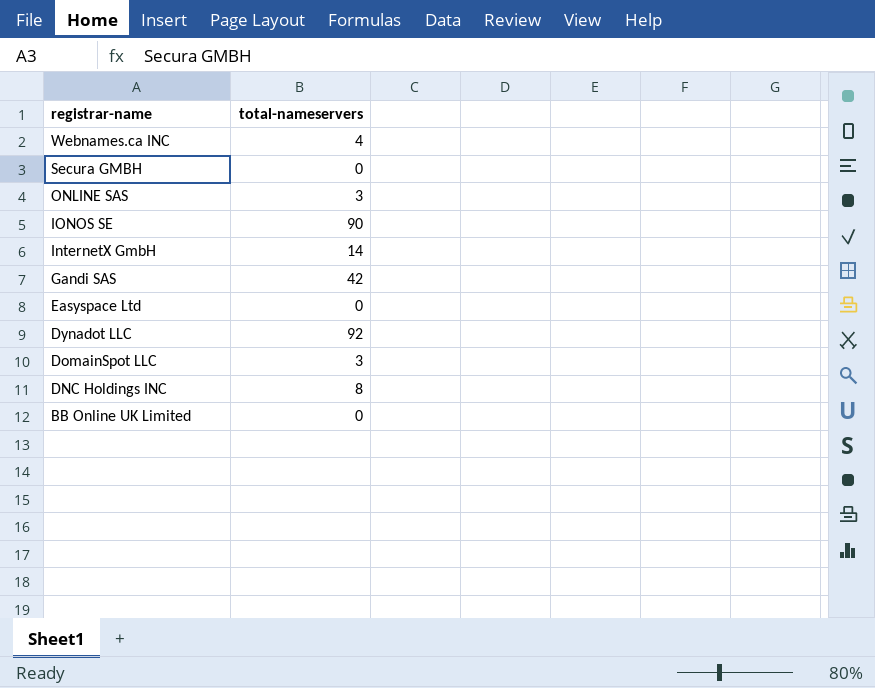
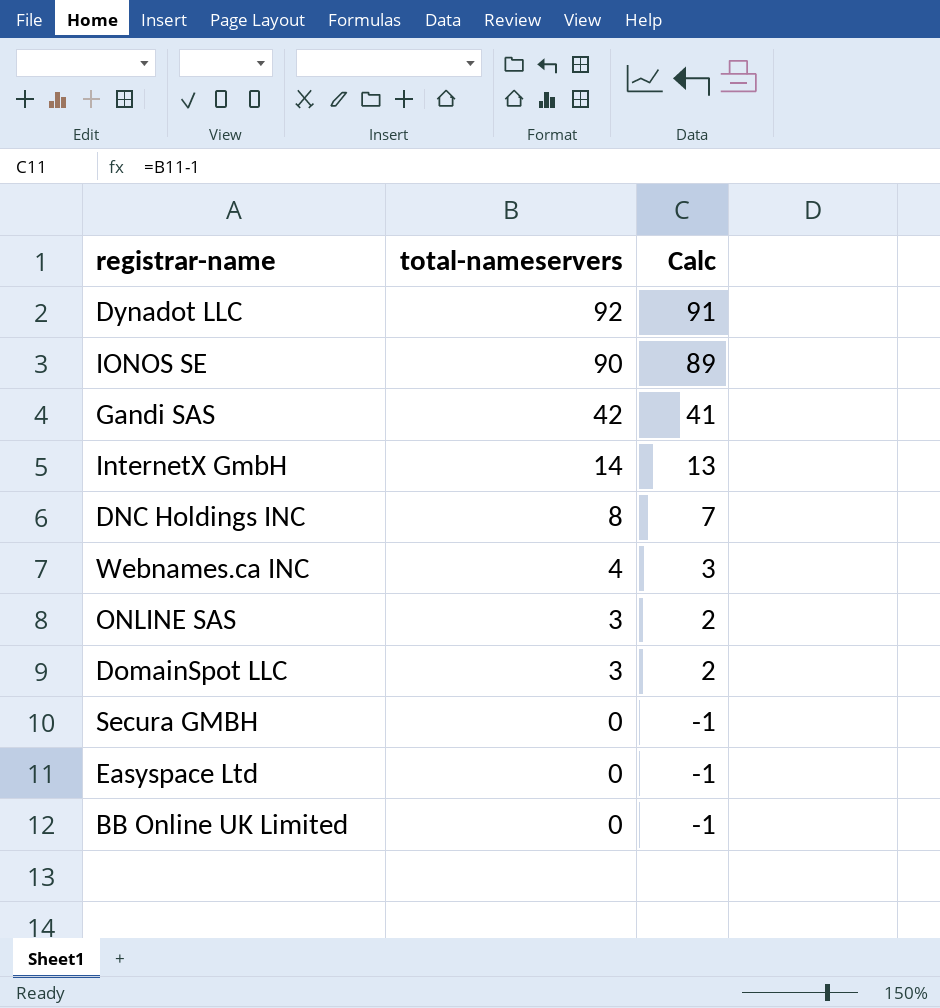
row order: registrar-name descending -> total-nameservers descending
column Calc | formula: none -> [total-nameservers] - 1

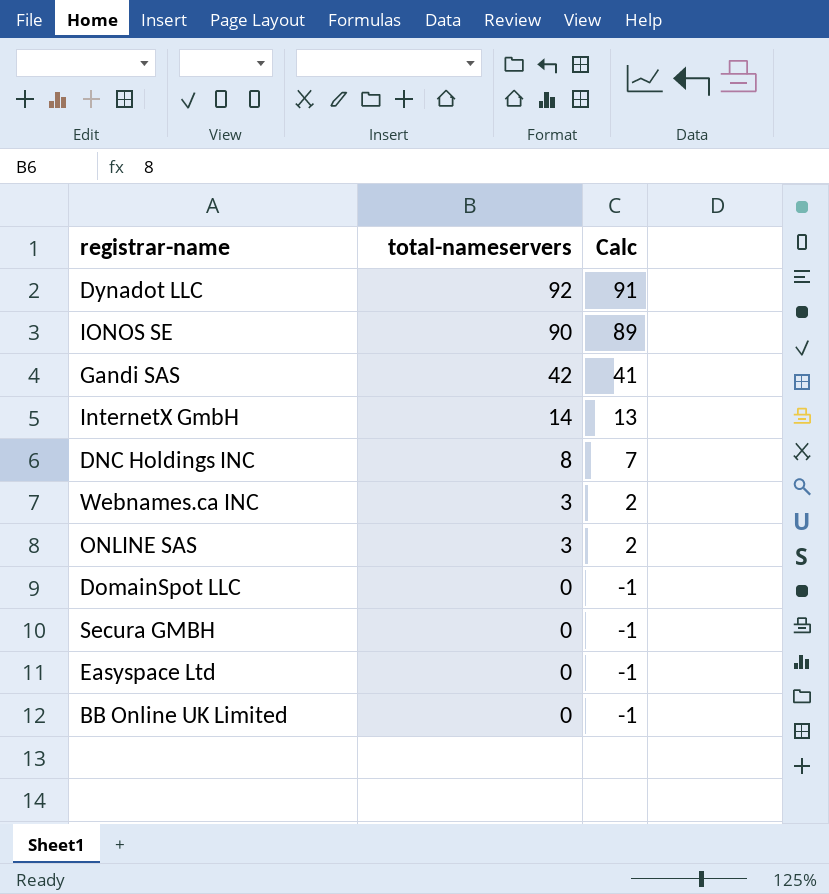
Webnames.ca INC | total-nameservers: 4 -> 3
Webnames.ca INC | Calc: 3 -> 2
DomainSpot LLC | total-nameservers: 3 -> 0
DomainSpot LLC | Calc: 2 -> -1

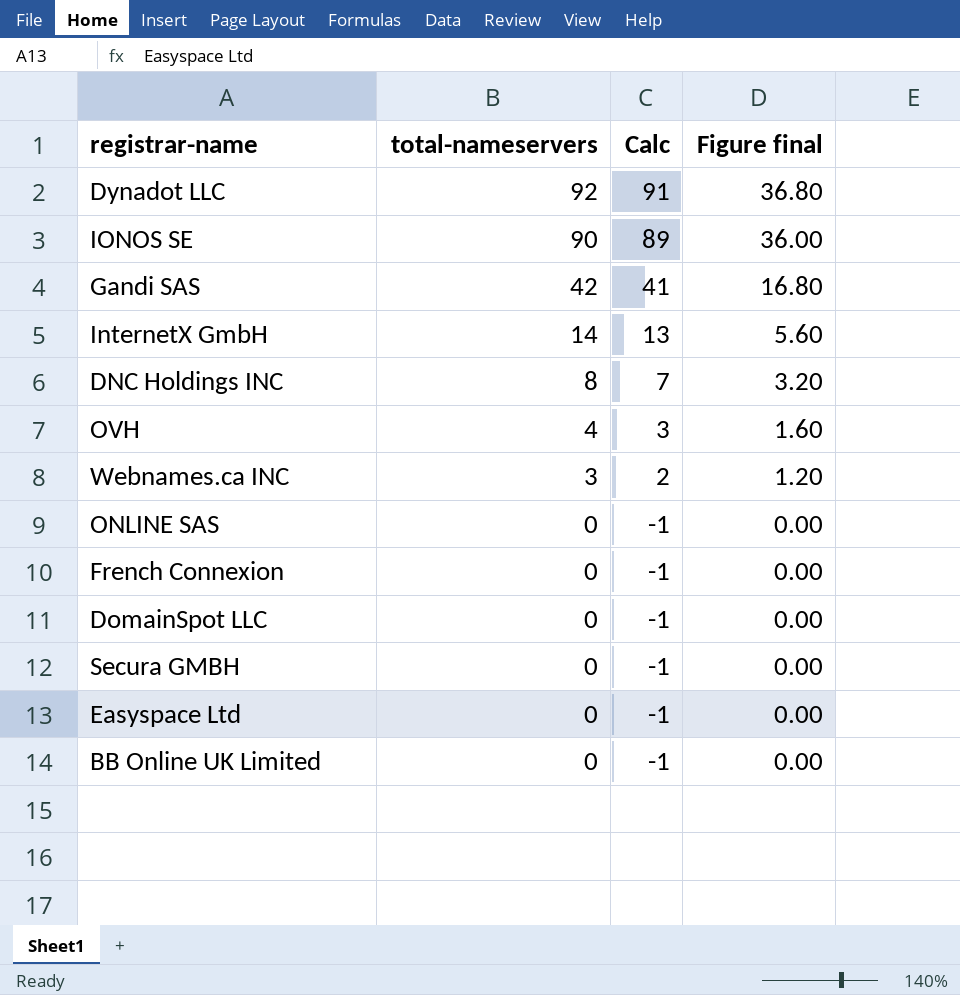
column Figure final | formula: none -> [total-nameservers] * 0.4
row OVH: none -> 4 | 3 | 1.60
ONLINE SAS | total-nameservers: 3 -> 0
ONLINE SAS | Calc: 2 -> -1
row French Connexion: none -> 0 | -1 | 0.00

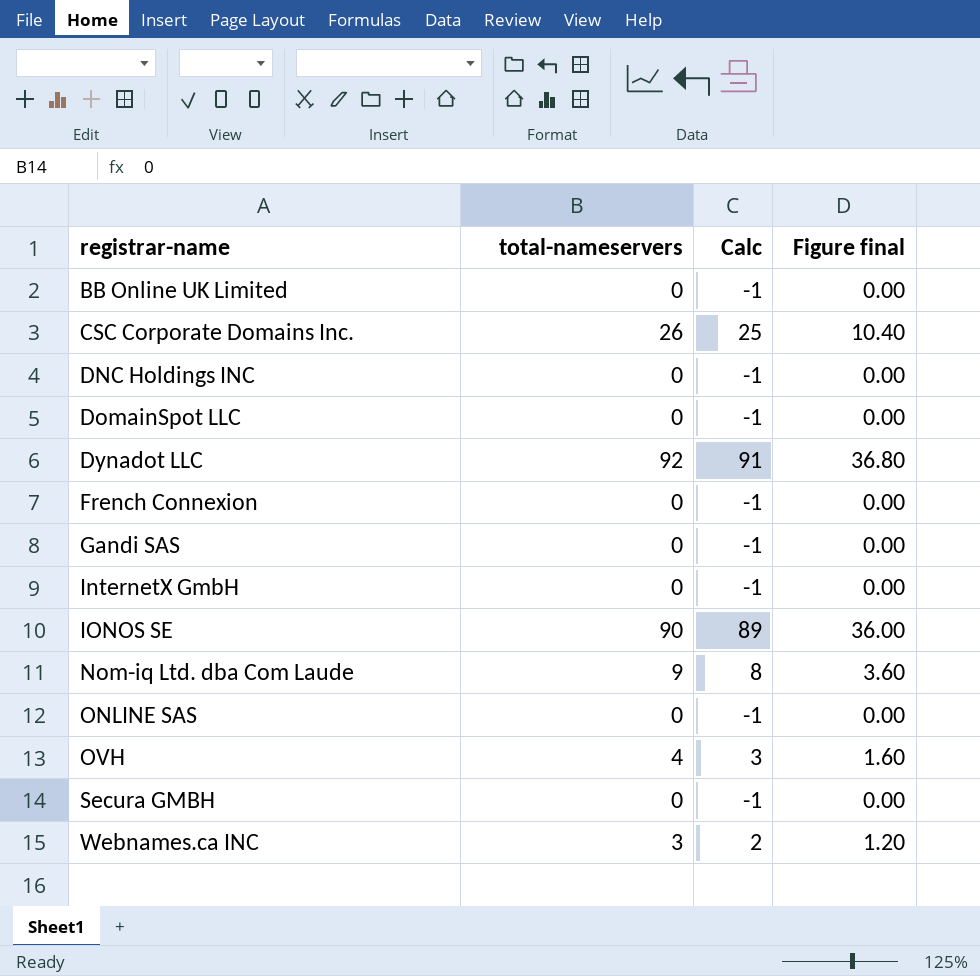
row order: total-nameservers descending -> registrar-name ascending
row Easyspace Ltd: 0 | -1 | 0.00 -> none
row CSC Corporate Domains Inc.: none -> 26 | 25 | 10.40
DNC Holdings INC | total-nameservers: 8 -> 0
DNC Holdings INC | Calc: 7 -> -1
DNC Holdings INC | Figure final: 3.20 -> 0.00
Gandi SAS | total-nameservers: 42 -> 0
Gandi SAS | Calc: 41 -> -1
Gandi SAS | Figure final: 16.80 -> 0.00
InternetX GmbH | total-nameservers: 14 -> 0
InternetX GmbH | Calc: 13 -> -1
InternetX GmbH | Figure final: 5.60 -> 0.00
row Nom-iq Ltd. dba Com Laude: none -> 9 | 8 | 3.60

